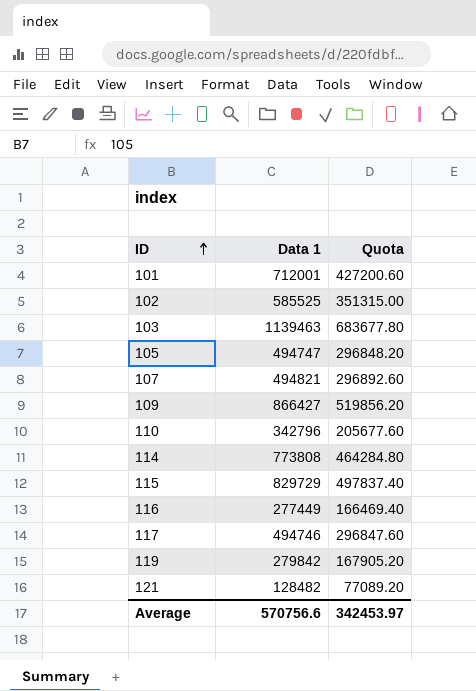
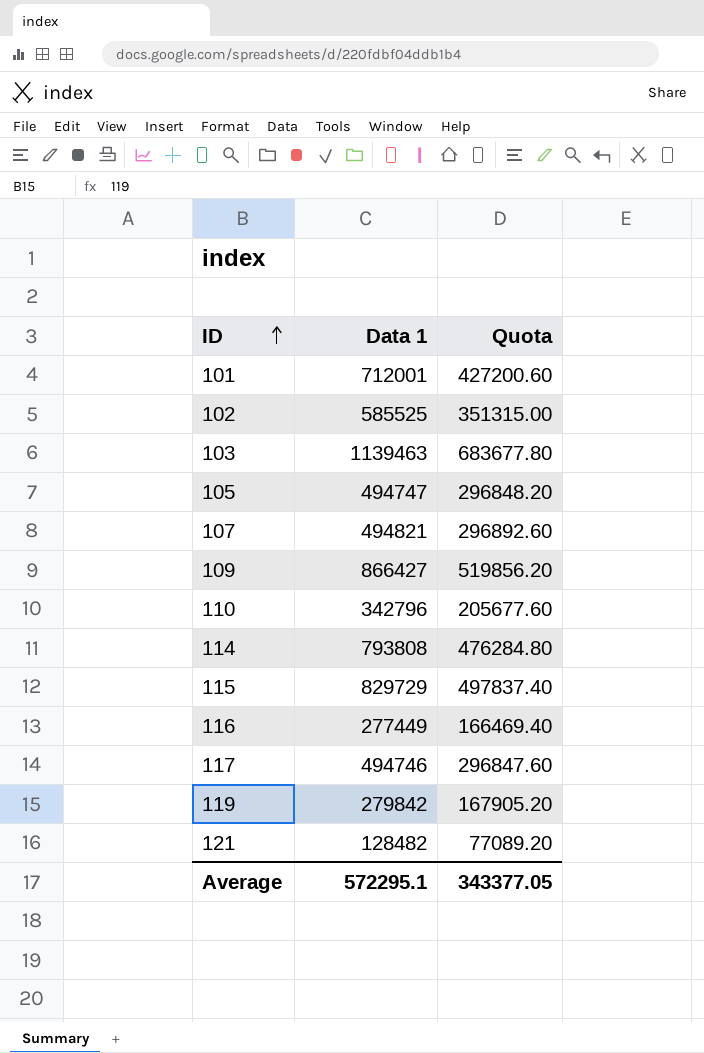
114 | Data 1: 773808 -> 793808
114 | Quota: 464284.80 -> 476284.80
Average | Data 1: 570756.6 -> 572295.1
Average | Quota: 342453.97 -> 343377.05

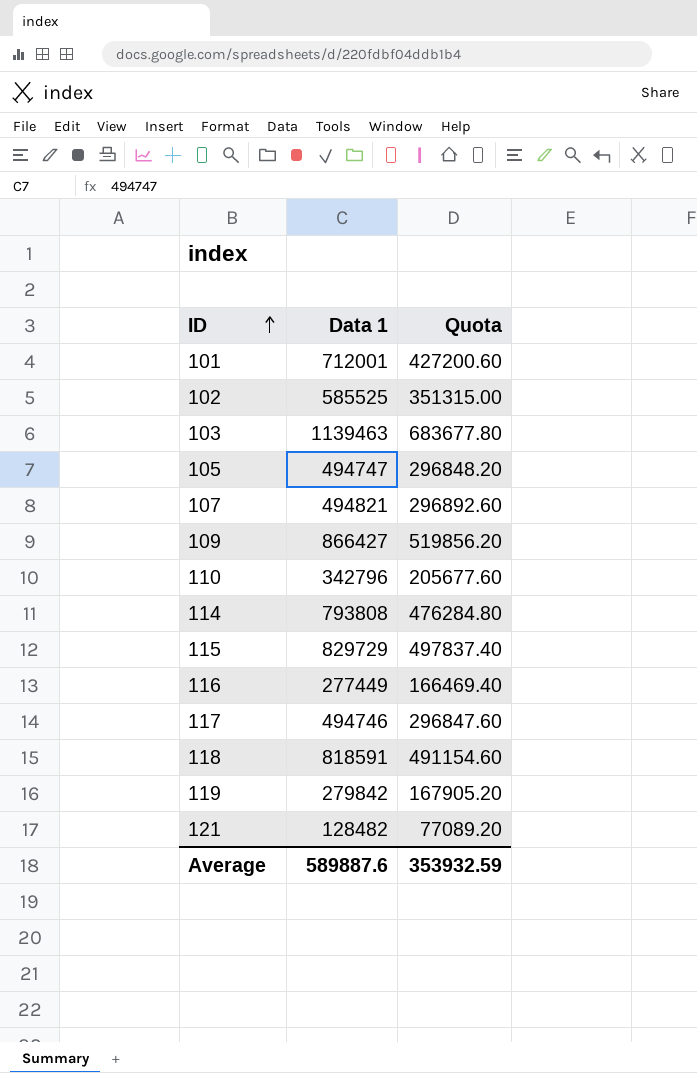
row 118: none -> 818591 | 491154.60
Average | Data 1: 572295.1 -> 589887.6
Average | Quota: 343377.05 -> 353932.59

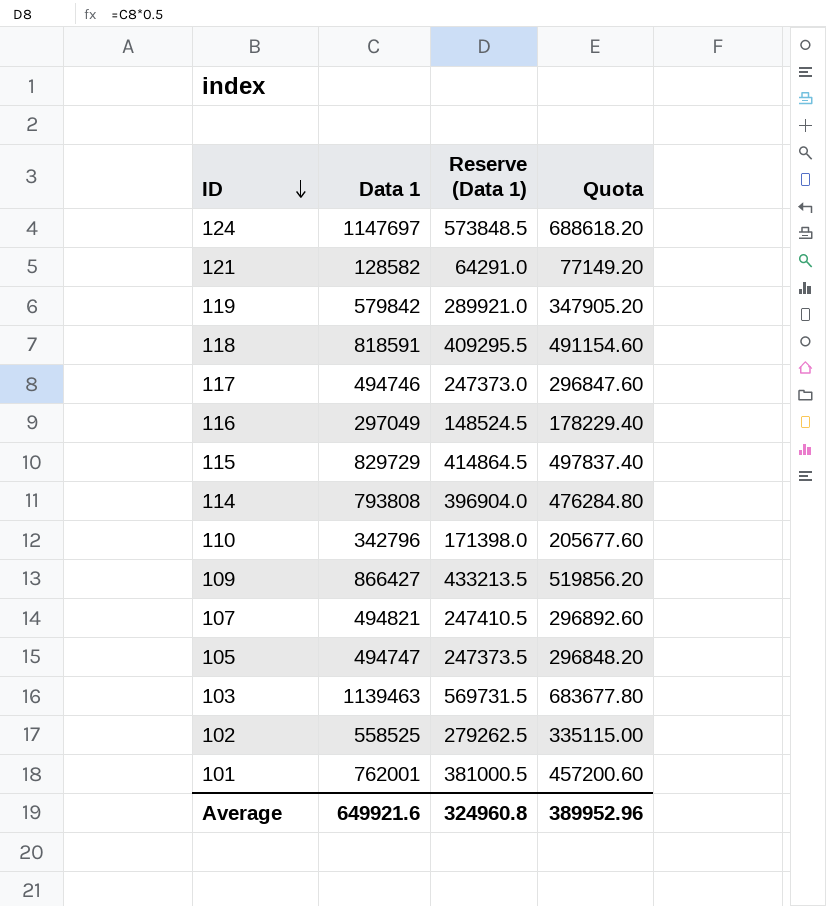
row order: ID ascending -> ID descending
column Reserve (Data 1) | formula: none -> [Data 1] * 0.5
row 124: none -> 1147697 | 573848.5 | 688618.20
121 | Data 1: 128482 -> 128582
121 | Quota: 77089.20 -> 77149.20
119 | Data 1: 279842 -> 579842
119 | Quota: 167905.20 -> 347905.20
116 | Data 1: 277449 -> 297049
116 | Quota: 166469.40 -> 178229.40
102 | Data 1: 585525 -> 558525
102 | Quota: 351315.00 -> 335115.00
101 | Data 1: 712001 -> 762001
101 | Quota: 427200.60 -> 457200.60
Average | Data 1: 589887.6 -> 649921.6
Average | Quota: 353932.59 -> 389952.96

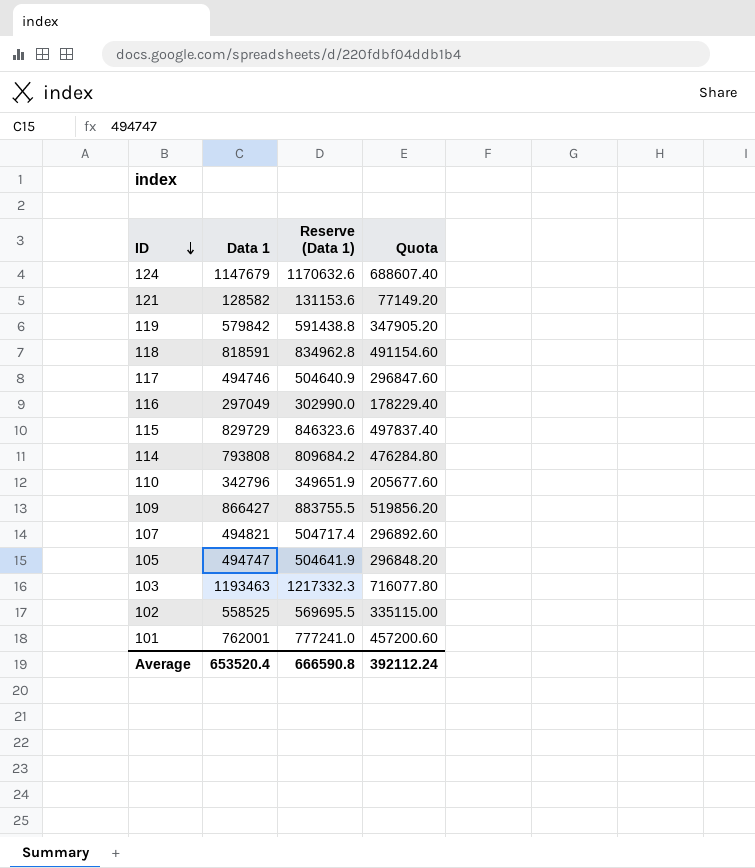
column Reserve (Data 1) | formula: [Data 1] * 0.5 -> [Data 1] * 1.02
124 | Data 1: 1147697 -> 1147679
124 | Quota: 688618.20 -> 688607.40
103 | Data 1: 1139463 -> 1193463
103 | Quota: 683677.80 -> 716077.80
Average | Data 1: 649921.6 -> 653520.4
Average | Reserve (Data 1): 324960.8 -> 666590.8
Average | Quota: 389952.96 -> 392112.24

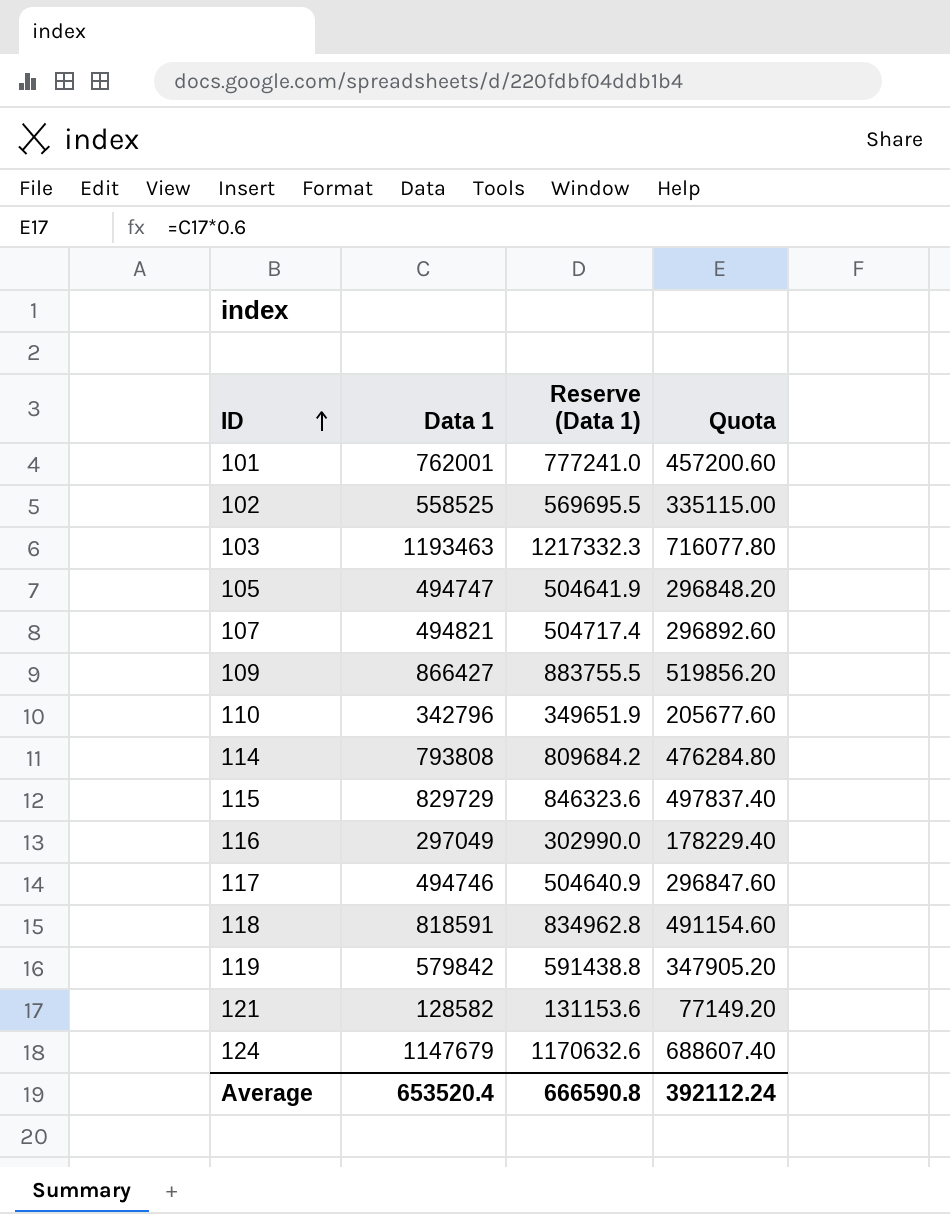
row order: ID descending -> ID ascending

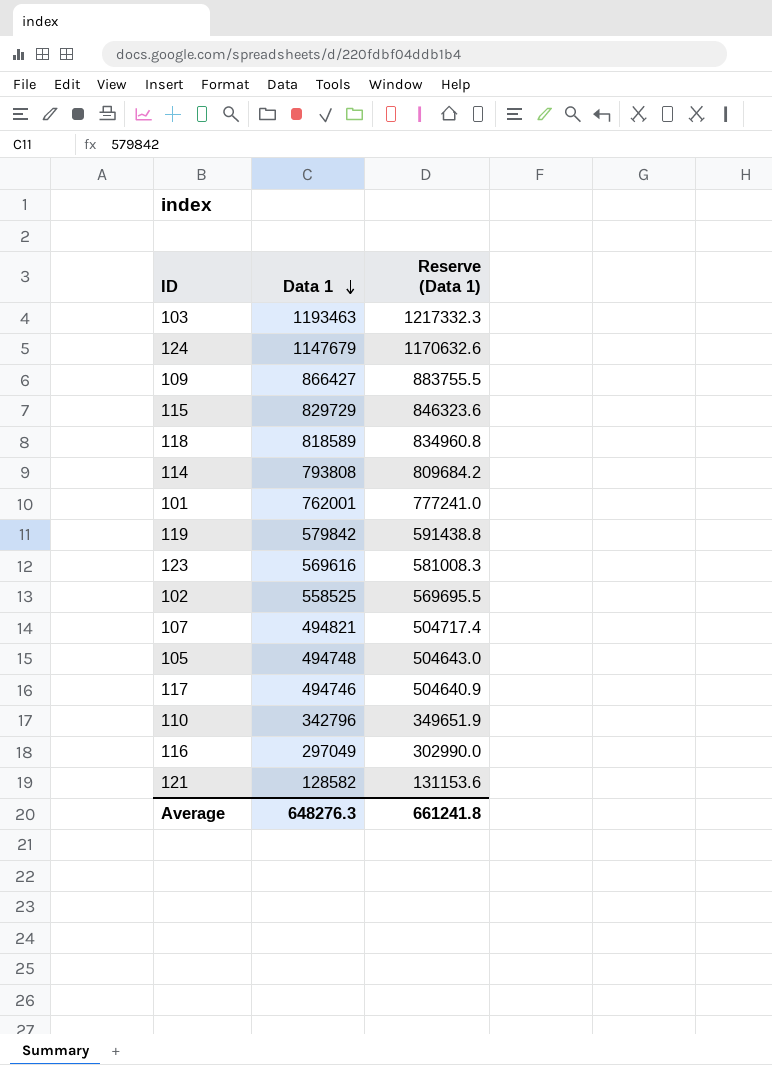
row order: ID ascending -> Data 1 descending
column Quota | formula: [Data 1] * 0.6 -> none
118 | Data 1: 818591 -> 818589
118 | Reserve (Data 1): 834962.8 -> 834960.8
row 123: none -> 569616 | 581008.3
105 | Data 1: 494747 -> 494748
105 | Reserve (Data 1): 504641.9 -> 504643.0
Average | Data 1: 653520.4 -> 648276.3
Average | Reserve (Data 1): 666590.8 -> 661241.8

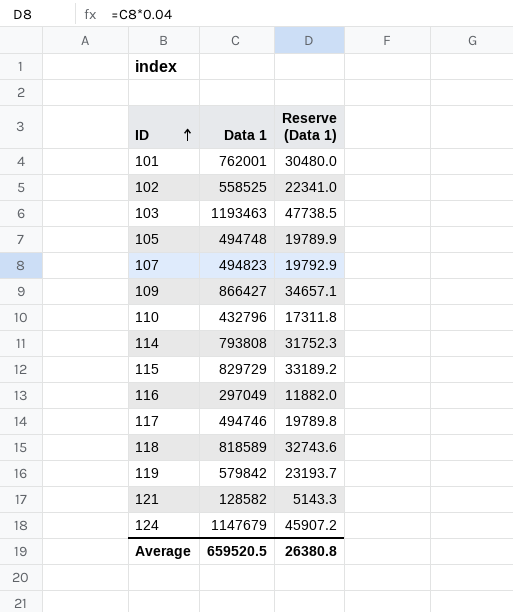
row order: Data 1 descending -> ID ascending
column Reserve (Data 1) | formula: [Data 1] * 1.02 -> [Data 1] * 0.04
row 123: 569616 | 581008.3 -> none
107 | Data 1: 494821 -> 494823
110 | Data 1: 342796 -> 432796
Average | Data 1: 648276.3 -> 659520.5
Average | Reserve (Data 1): 661241.8 -> 26380.8

